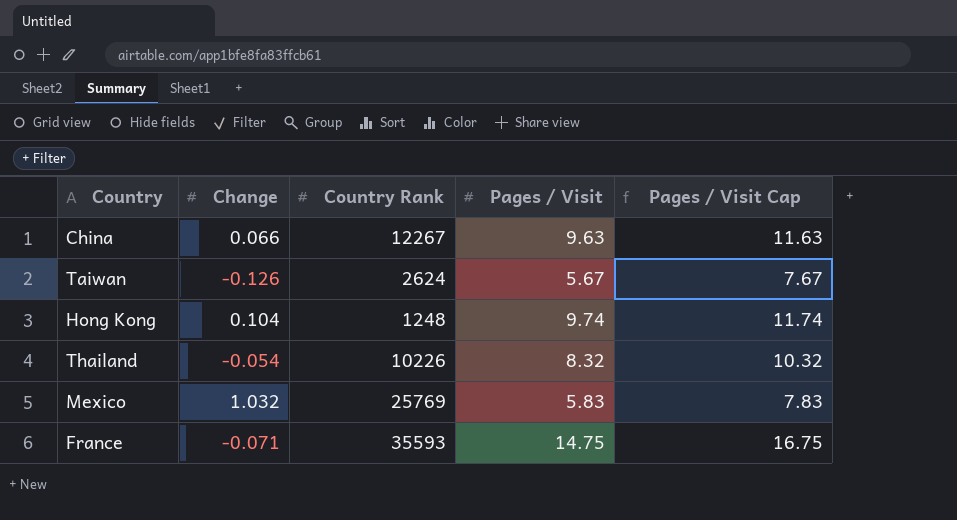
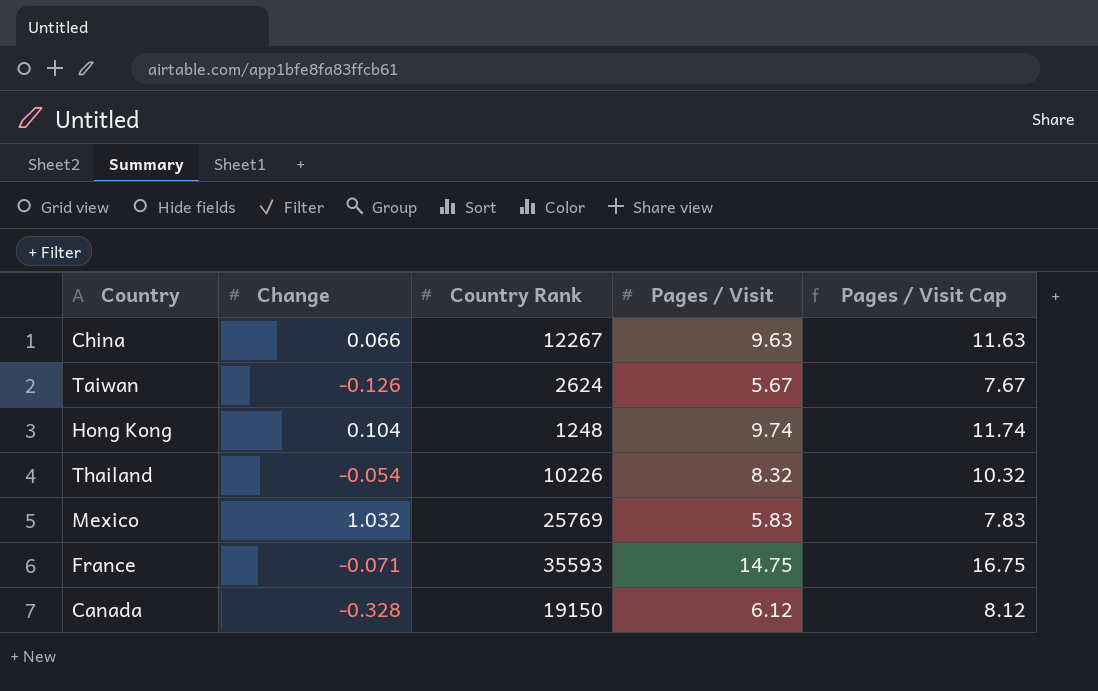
row Canada: none -> -0.328 | 19150 | 6.12 | 8.12

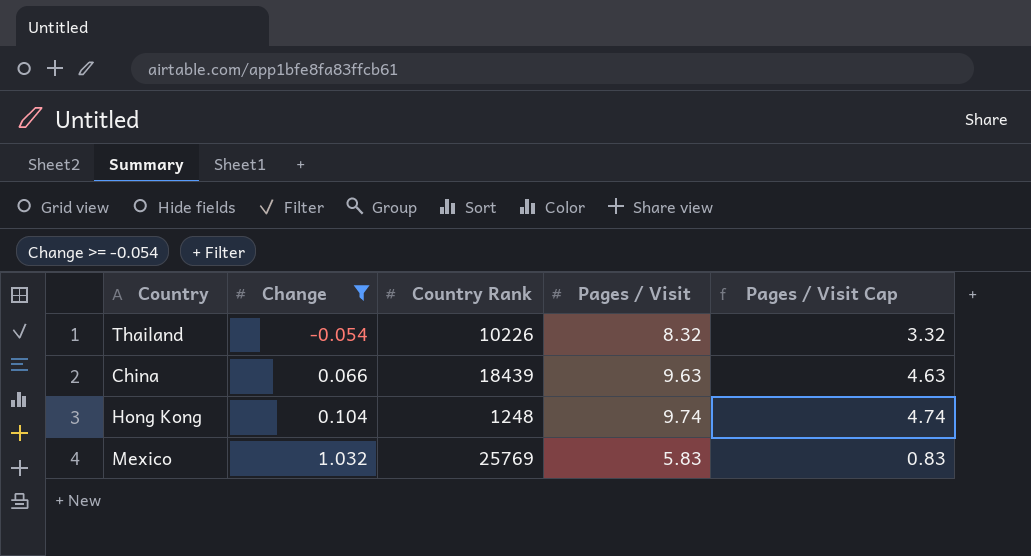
filter: none -> Change >= -0.054
row order: none -> Change ascending
column Pages / Visit Cap | formula: [Pages / Visit] + 2 -> [Pages / Visit] - 5
China | Country Rank: 12267 -> 18439

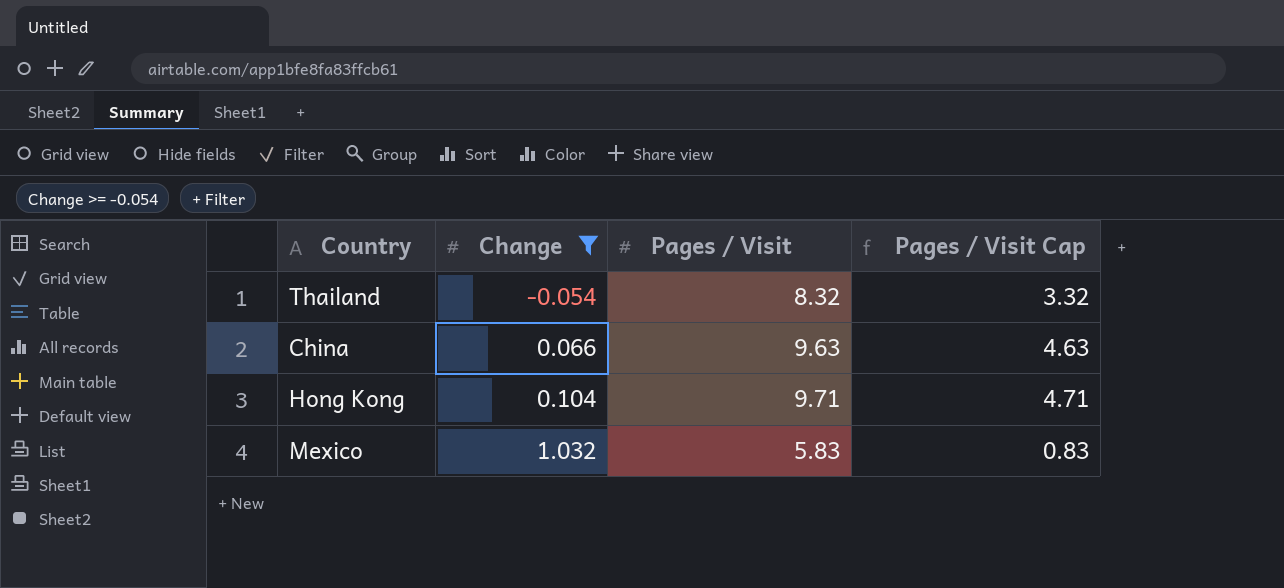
column Country Rank | position: 3 -> none
Hong Kong | Pages / Visit: 9.74 -> 9.71
Hong Kong | Pages / Visit Cap: 4.74 -> 4.71

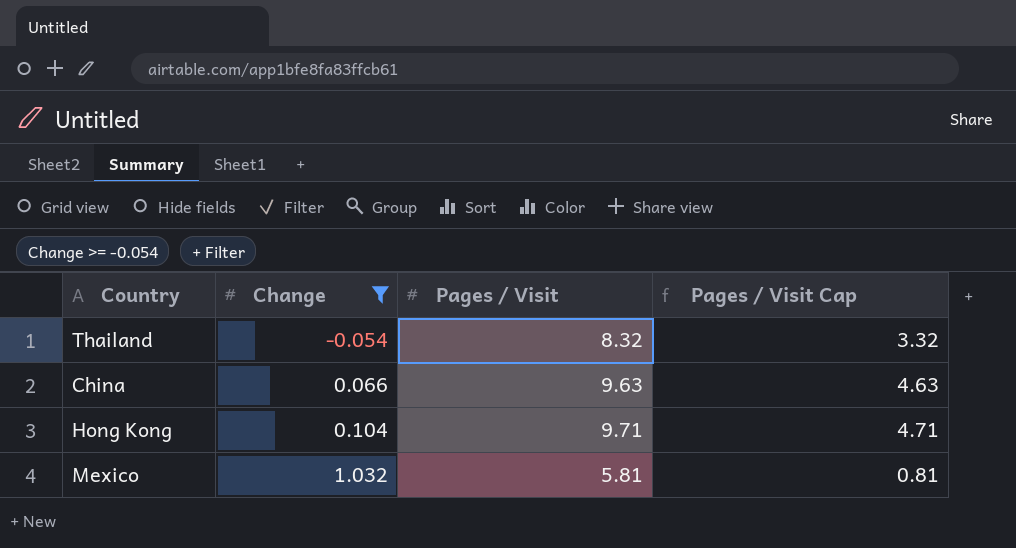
Mexico | Pages / Visit: 5.83 -> 5.81
Mexico | Pages / Visit Cap: 0.83 -> 0.81

